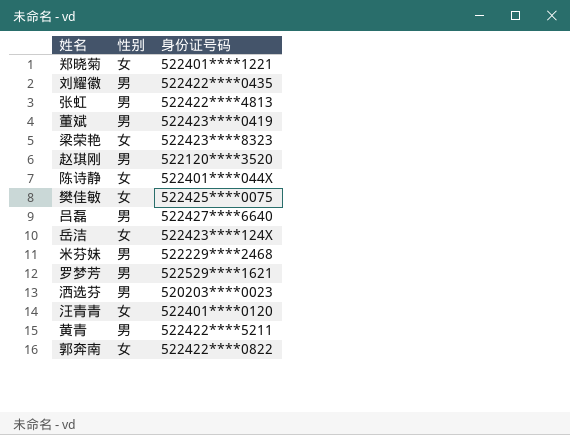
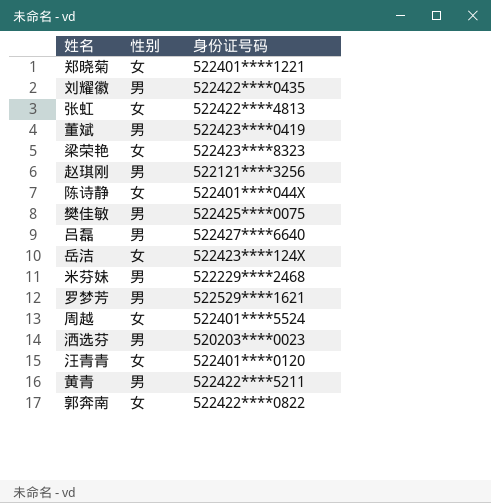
张虹 | 性别: 男 -> 女
赵琪刚 | 身份证号码: 522120****3520 -> 522121****3256
樊佳敏 | 性别: 女 -> 男
row 周越: none -> 女 | 522401****5524

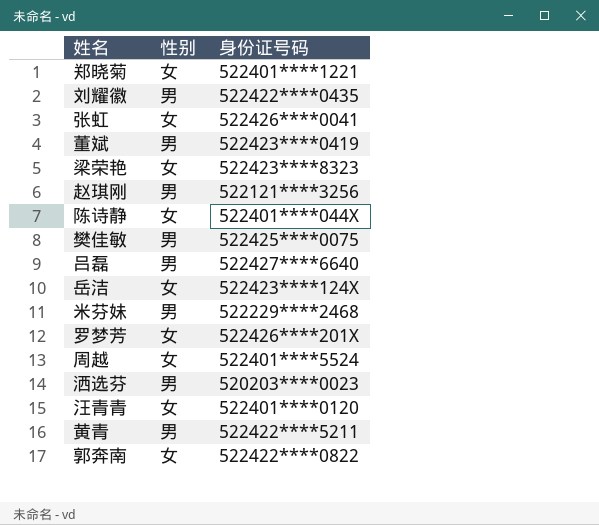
张虹 | 身份证号码: 522422****4813 -> 522426****0041
罗梦芳 | 性别: 男 -> 女
罗梦芳 | 身份证号码: 522529****1621 -> 522426****201X

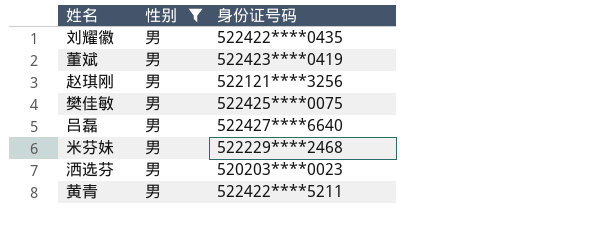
filter: none -> 性别 = 男

